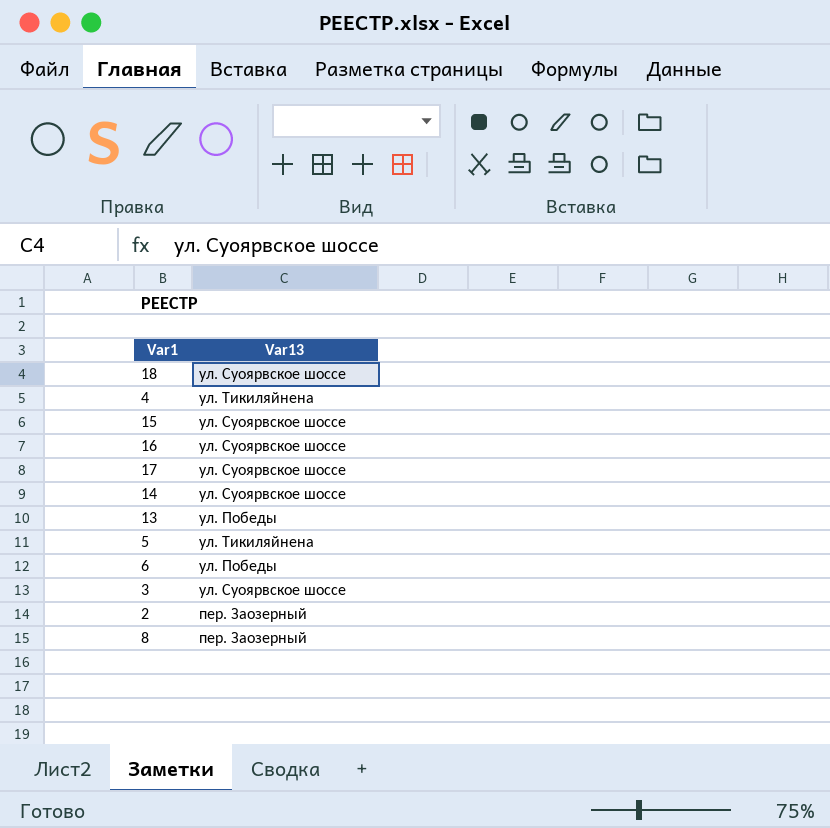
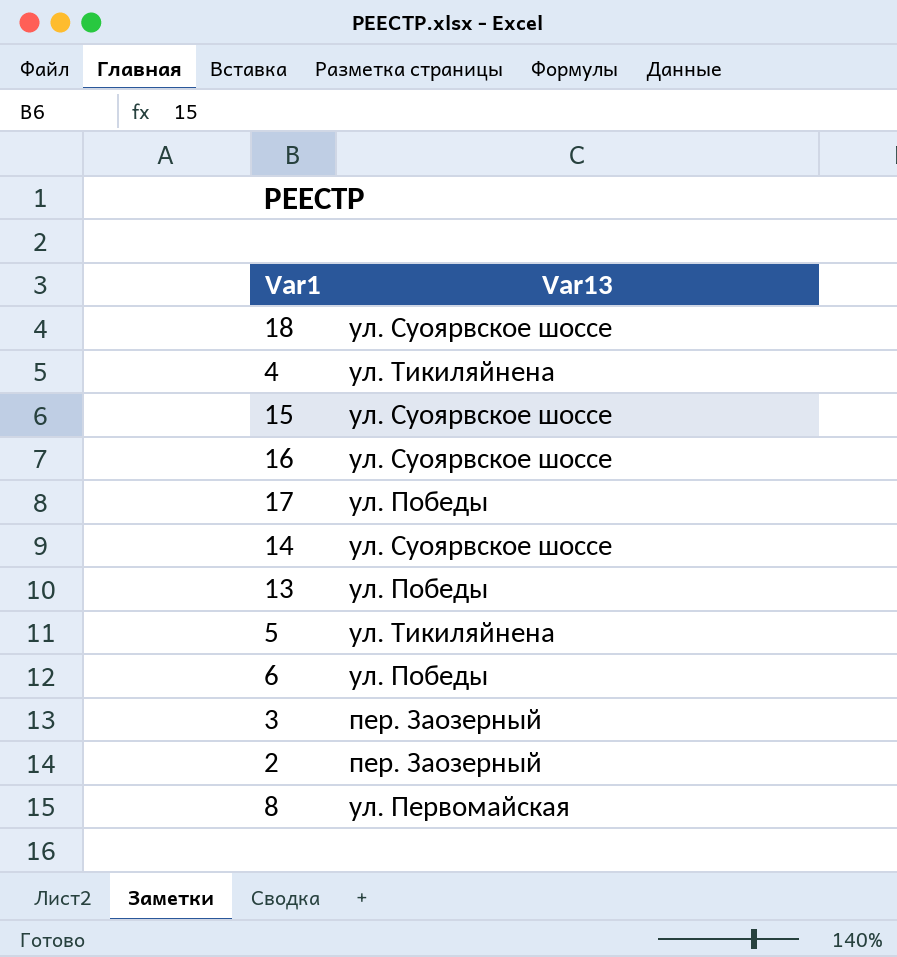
17 | Var13: ул. Суоярвское шоссе -> ул. Победы
3 | Var13: ул. Суоярвское шоссе -> пер. Заозерный
8 | Var13: пер. Заозерный -> ул. Первомайская

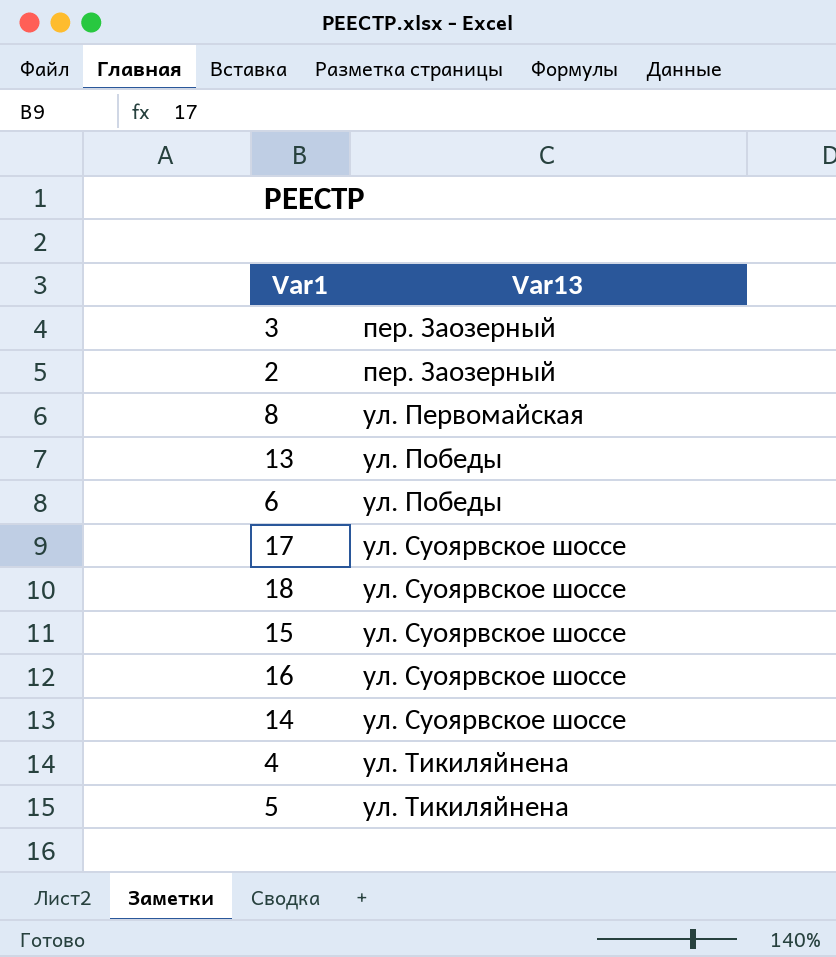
row order: none -> Var13 ascending
17 | Var13: ул. Победы -> ул. Суоярвское шоссе

